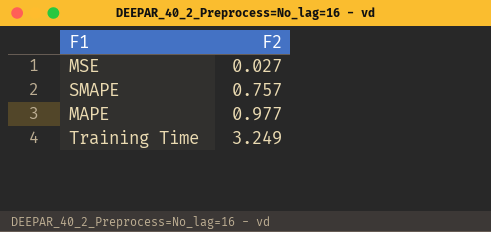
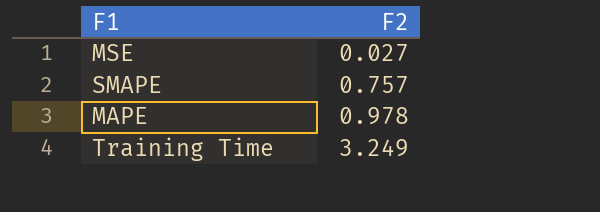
MAPE | F2: 0.977 -> 0.978

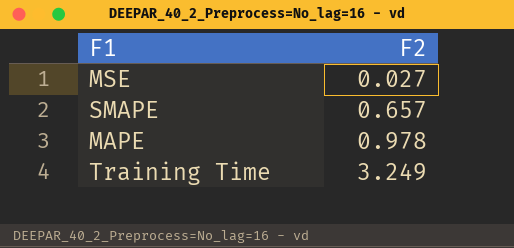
SMAPE | F2: 0.757 -> 0.657

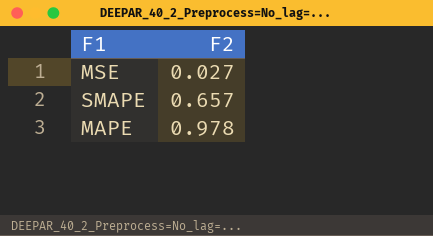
row Training Time: 3.249 -> none

